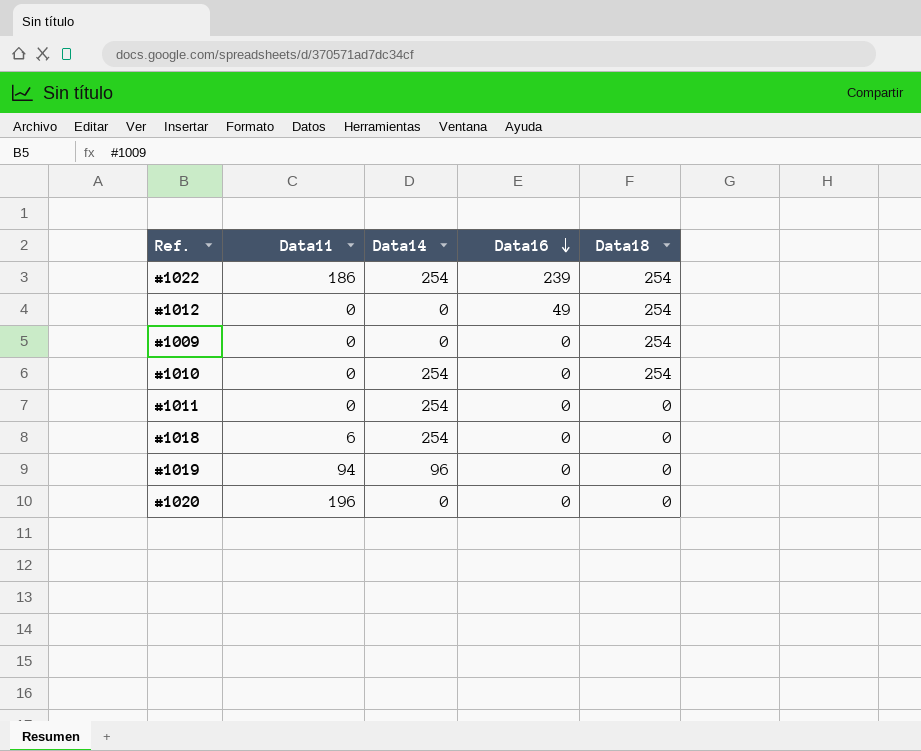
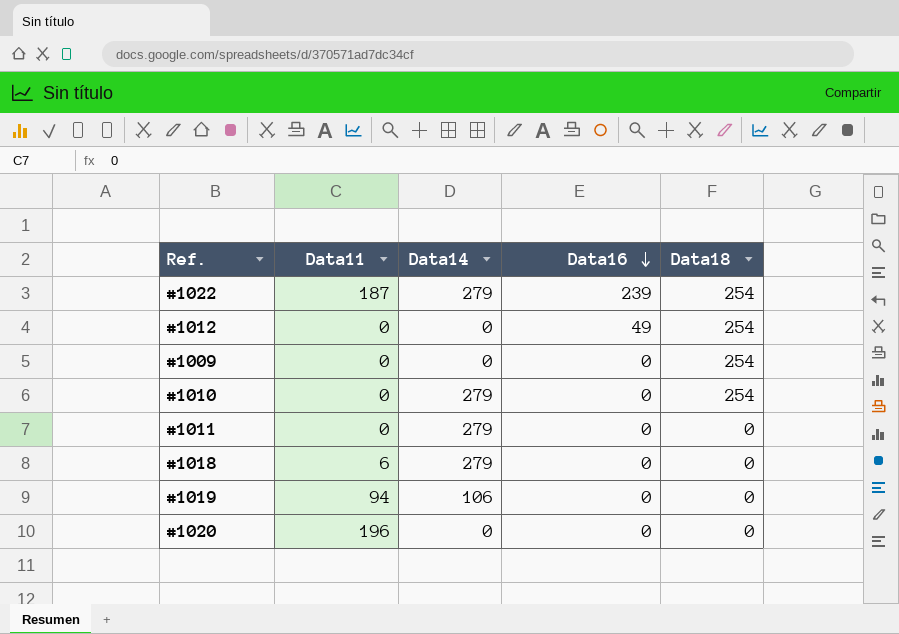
#1022 | Data11: 186 -> 187
#1022 | Data14: 254 -> 279
#1010 | Data14: 254 -> 279
#1011 | Data14: 254 -> 279
#1018 | Data14: 254 -> 279
#1019 | Data14: 96 -> 106

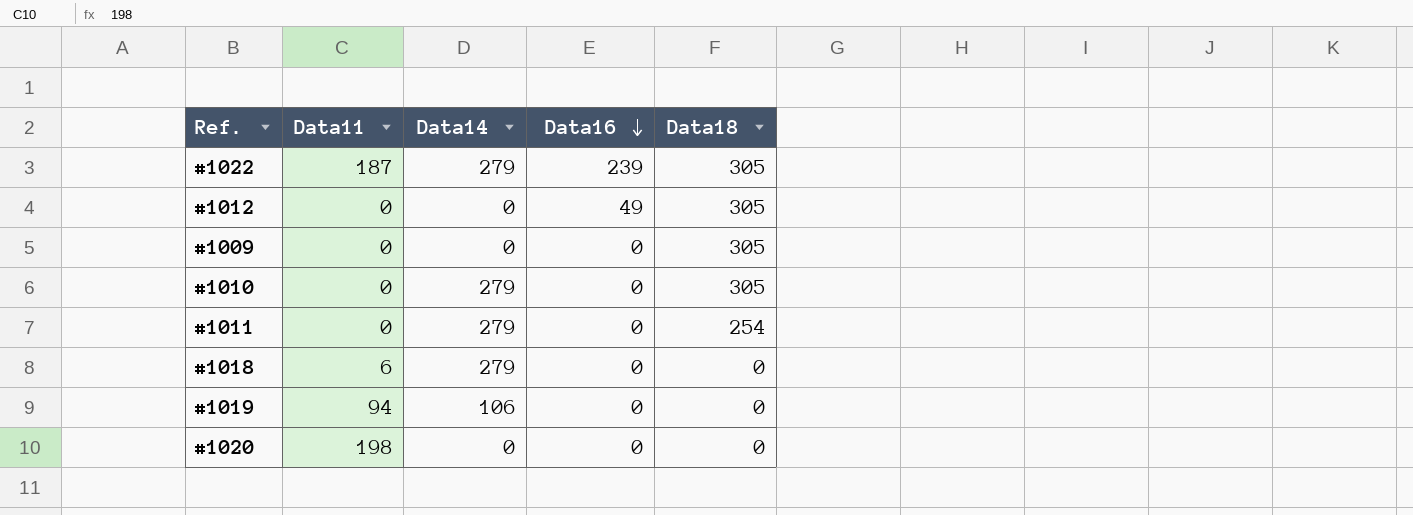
#1022 | Data18: 254 -> 305
#1012 | Data18: 254 -> 305
#1009 | Data18: 254 -> 305
#1010 | Data18: 254 -> 305
#1011 | Data18: 0 -> 254
#1020 | Data11: 196 -> 198

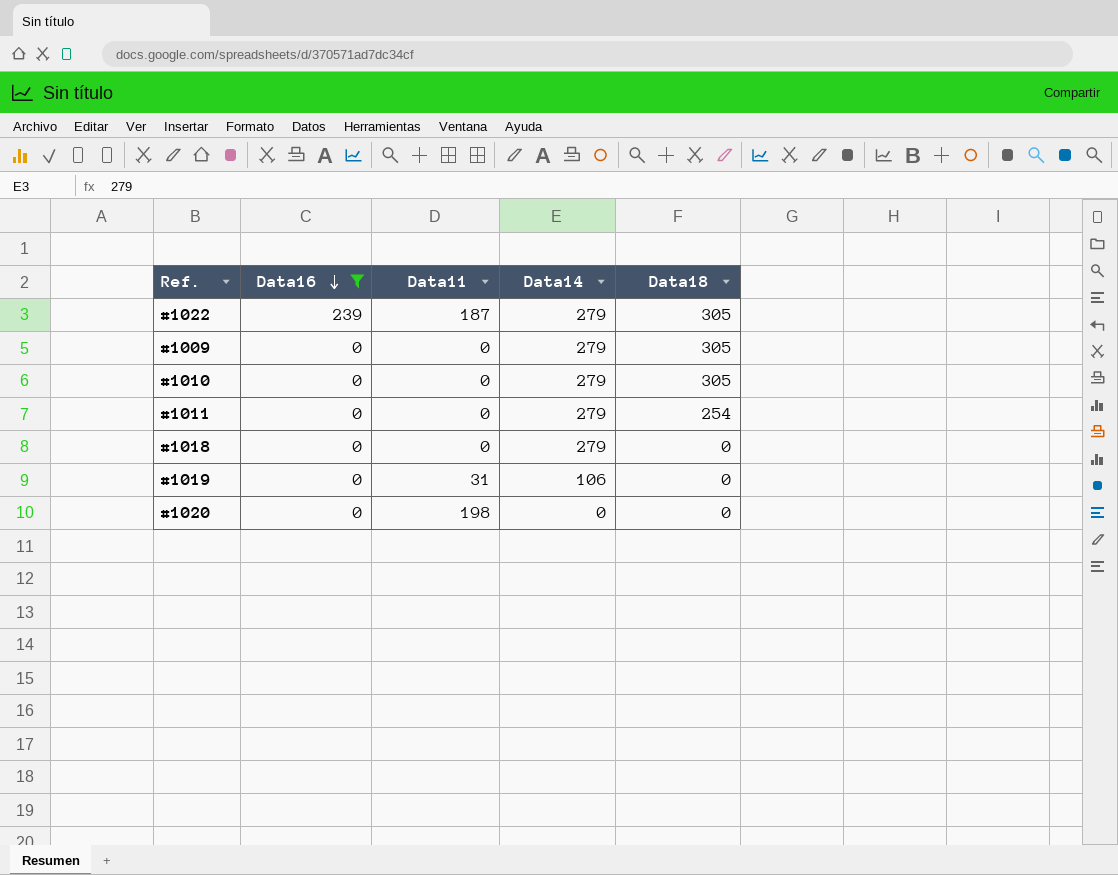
filter: none -> Data16 != 49
column Data16 | position: 4 -> 2
#1009 | Data14: 0 -> 279
#1018 | Data11: 6 -> 0
#1019 | Data11: 94 -> 31

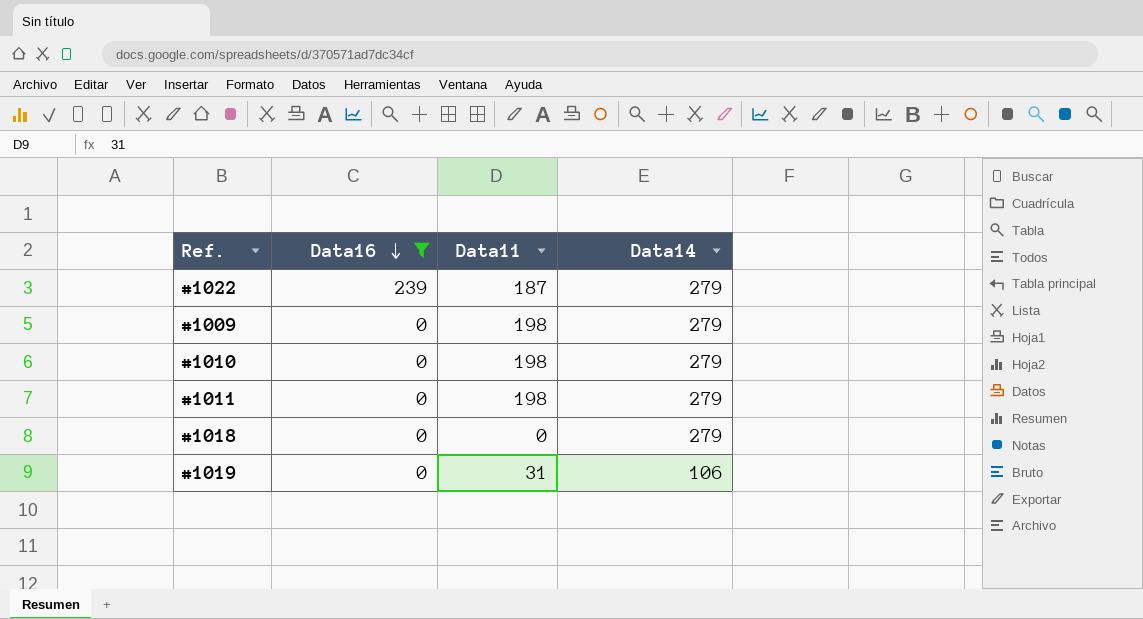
column Data18 | position: 5 -> none
row #1020: 0 | 198 | 0 | 0 -> none
#1009 | Data11: 0 -> 198
#1010 | Data11: 0 -> 198
#1011 | Data11: 0 -> 198

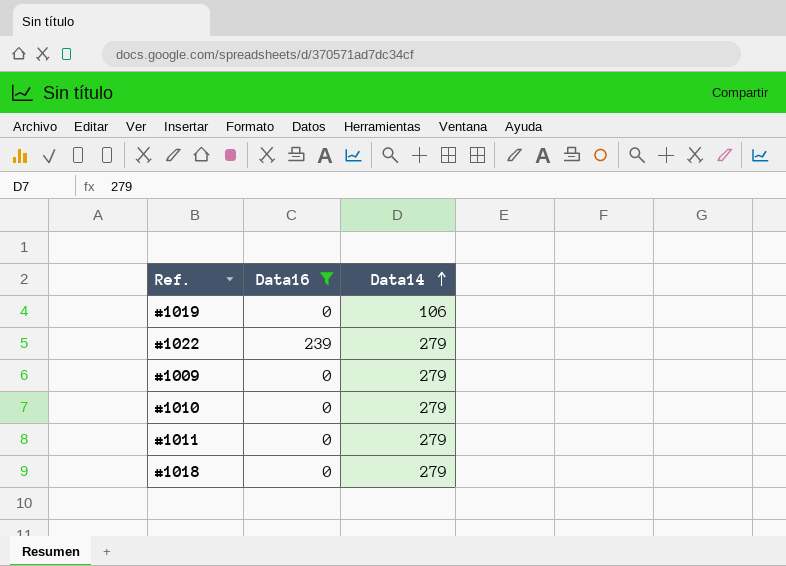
row order: Data16 descending -> Data14 ascending
column Data11 | position: 3 -> none

